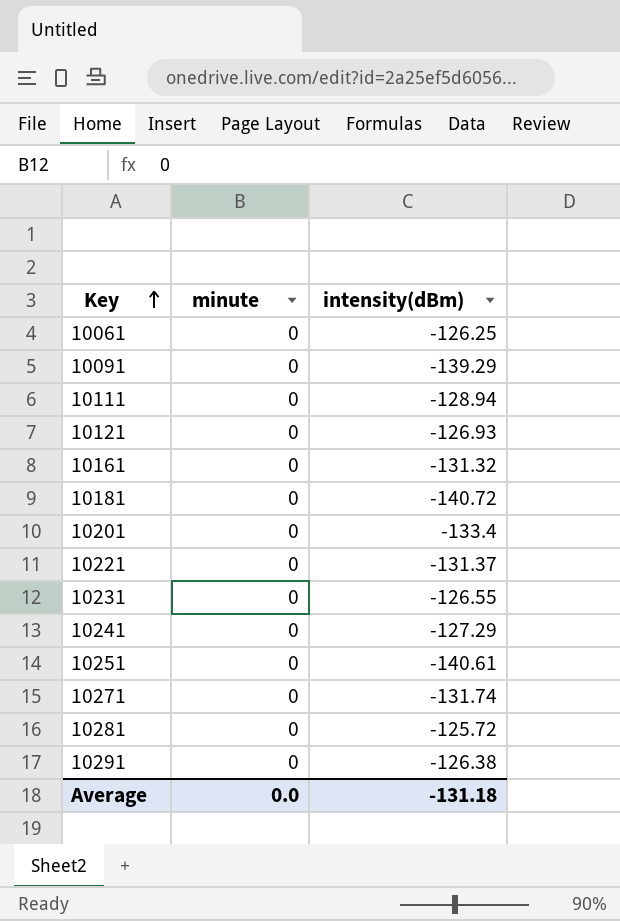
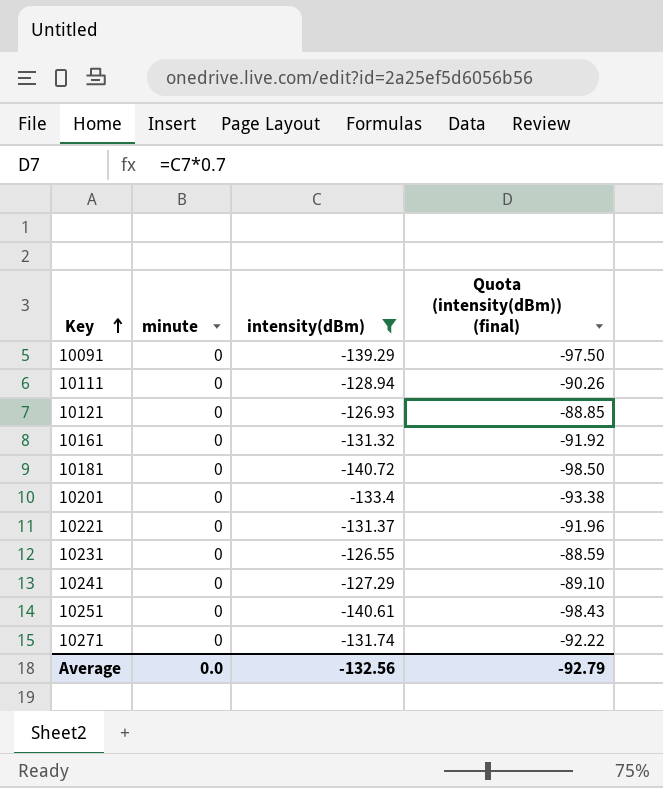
filter: none -> intensity(dBm) <= -126.55
column Quota (intensity(dBm)) (final) | formula: none -> [intensity(dBm)] * 0.7
Average | intensity(dBm): -131.18 -> -132.56

